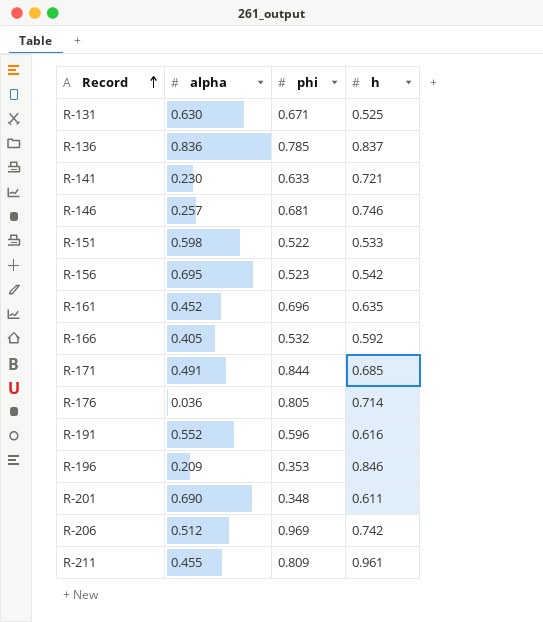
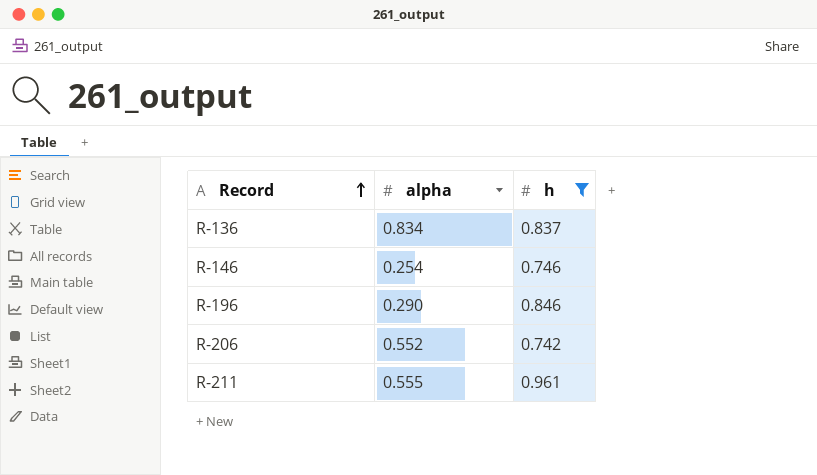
filter: none -> h >= 0.742
column phi | position: 3 -> none
R-136 | alpha: 0.836 -> 0.834
R-146 | alpha: 0.257 -> 0.254
R-196 | alpha: 0.209 -> 0.290
R-206 | alpha: 0.512 -> 0.552
R-211 | alpha: 0.455 -> 0.555

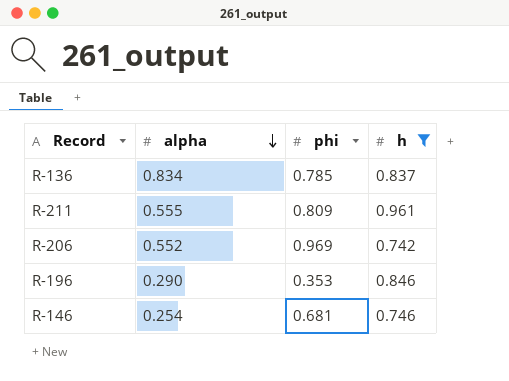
row order: Record ascending -> alpha descending
column phi | position: none -> 3

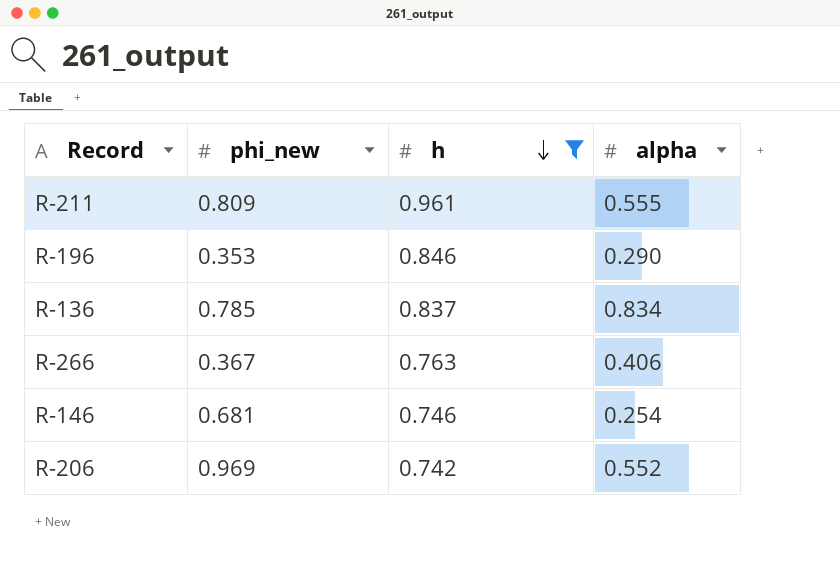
row order: alpha descending -> h descending
column name: phi -> phi_new
column alpha | position: 2 -> 4
row R-266: none -> 0.367 | 0.763 | 0.406

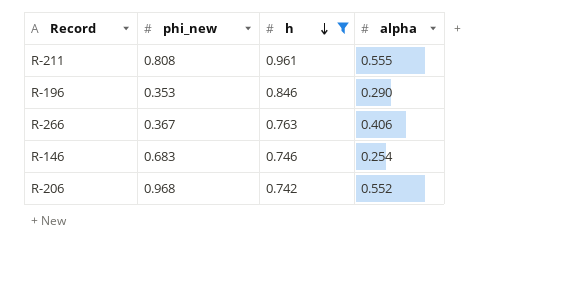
row R-136: 0.785 | 0.837 | 0.834 -> none
R-211 | phi_new: 0.809 -> 0.808
R-146 | phi_new: 0.681 -> 0.683
R-206 | phi_new: 0.969 -> 0.968

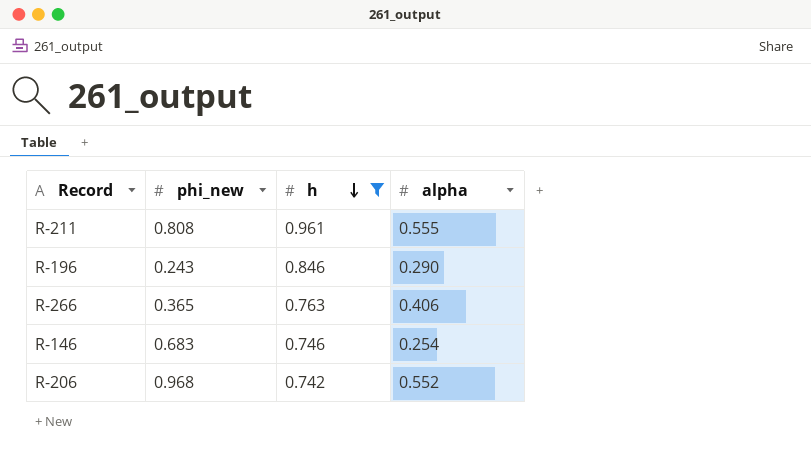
R-196 | phi_new: 0.353 -> 0.243
R-266 | phi_new: 0.367 -> 0.365

